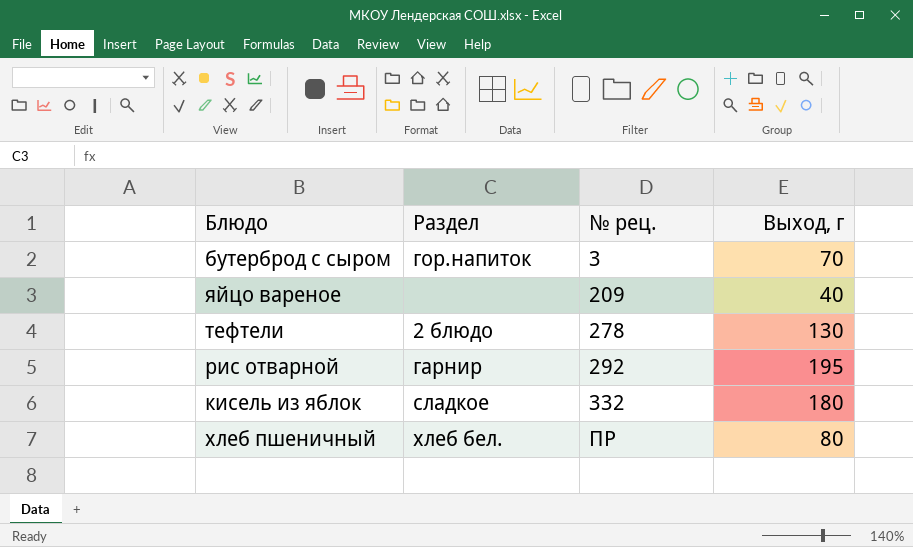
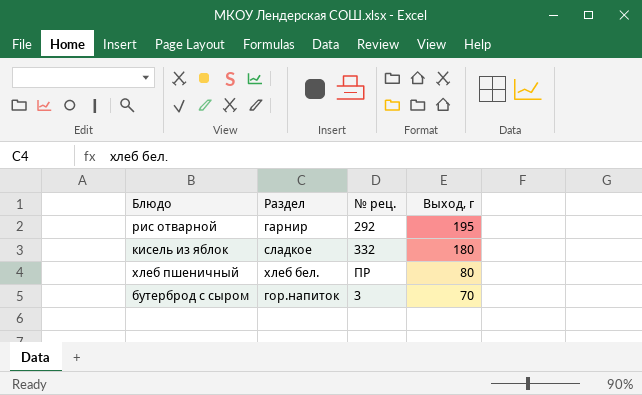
row order: № рец. ascending -> Выход, г descending
row яйцо вареное: none | 209 | 40 -> none
row тефтели: 2 блюдо | 278 | 130 -> none

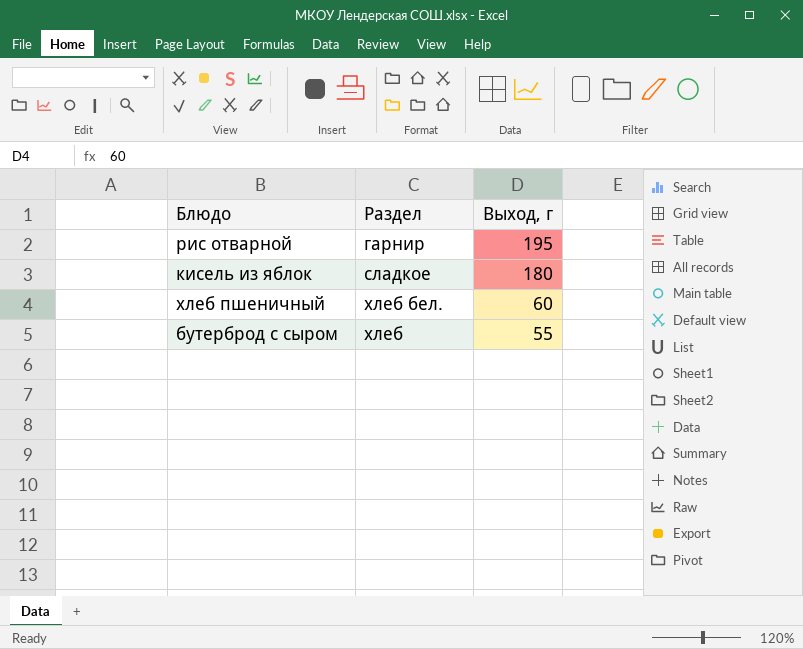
column № рец. | position: 3 -> none
хлеб пшеничный | Выход, г: 80 -> 60
бутерброд с сыром | Раздел: гор.напиток -> хлеб
бутерброд с сыром | Выход, г: 70 -> 55

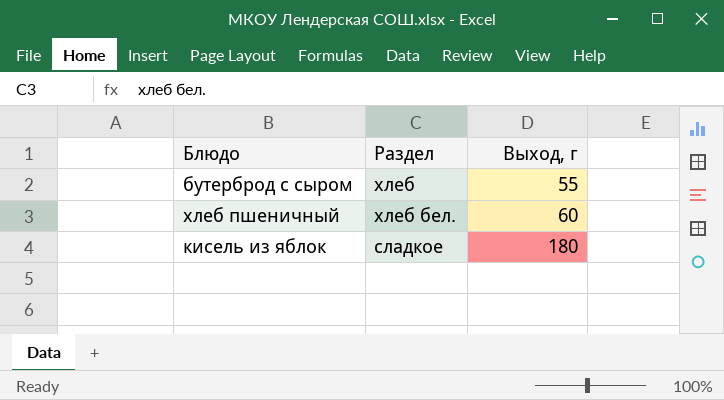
row order: Выход, г descending -> Выход, г ascending
row рис отварной: гарнир | 195 -> none

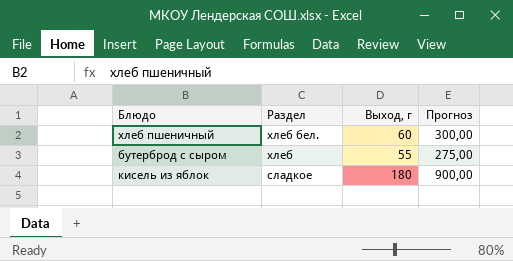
row order: Выход, г ascending -> Раздел descending
column Прогноз | formula: none -> [Выход, г] * 5

